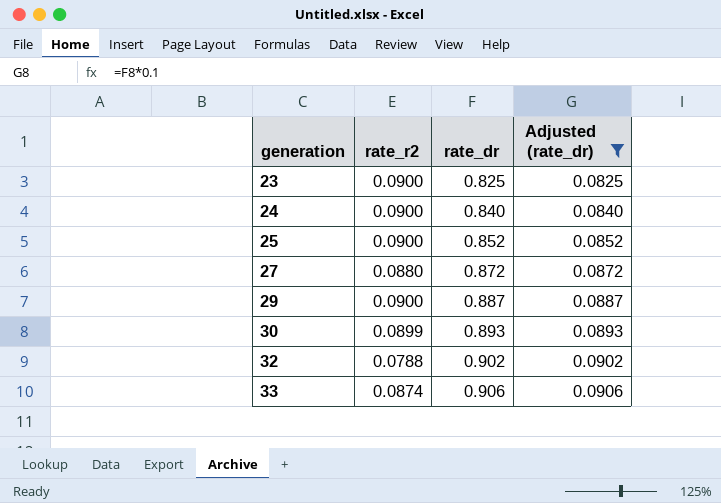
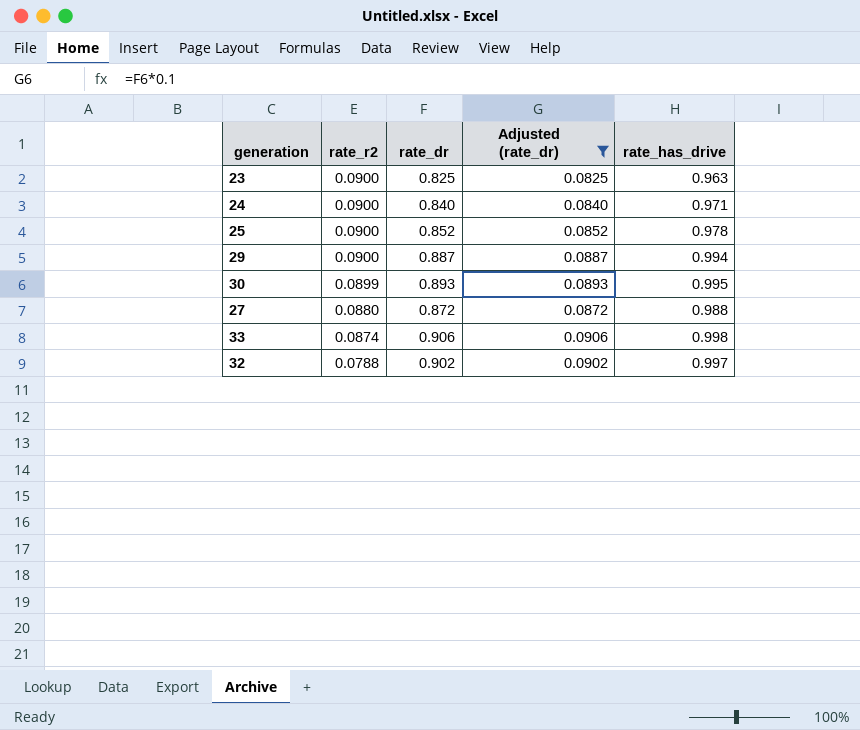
row order: generation ascending -> rate_r2 descending
column rate_has_drive | position: none -> 5

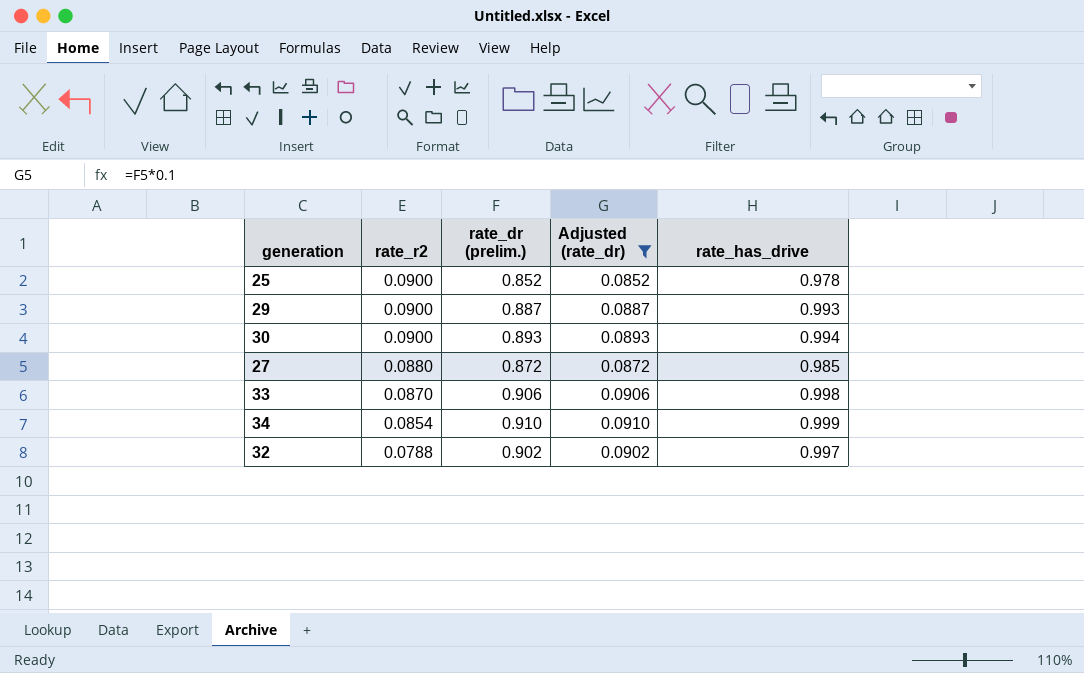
column name: rate_dr -> rate_dr (prelim.)
row 23: 0.0900 | 0.825 | 0.0825 | 0.963 -> none
row 24: 0.0900 | 0.840 | 0.0840 | 0.971 -> none
29 | rate_has_drive: 0.994 -> 0.993
30 | rate_r2: 0.0899 -> 0.0900
30 | rate_has_drive: 0.995 -> 0.994
27 | rate_has_drive: 0.988 -> 0.985
33 | rate_r2: 0.0874 -> 0.0870
row 34: none -> 0.0854 | 0.910 | 0.0910 | 0.999

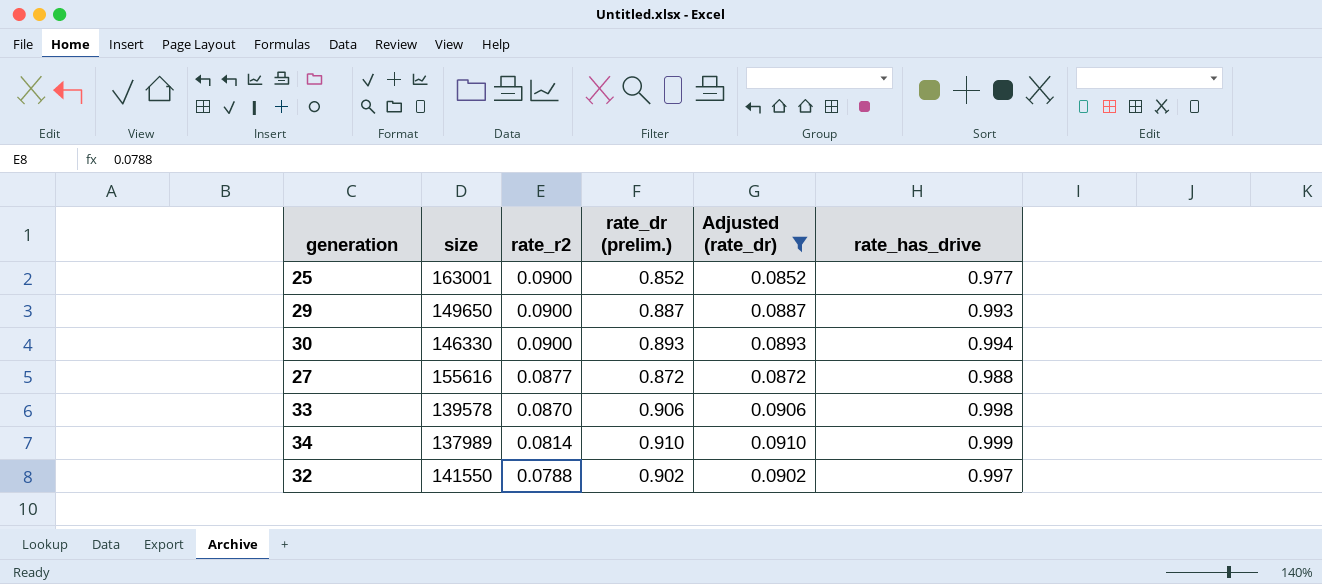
column size | position: none -> 2
25 | rate_has_drive: 0.978 -> 0.977
27 | rate_r2: 0.0880 -> 0.0877
27 | rate_has_drive: 0.985 -> 0.988
34 | rate_r2: 0.0854 -> 0.0814

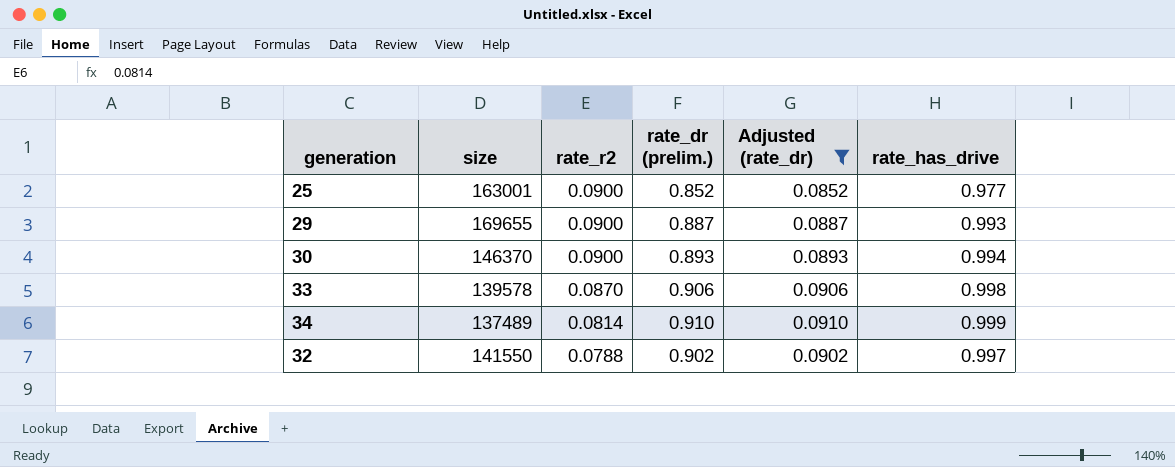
row 27: 155616 | 0.0877 | 0.872 | 0.0872 | 0.988 -> none
29 | size: 149650 -> 169655
30 | size: 146330 -> 146370
34 | size: 137989 -> 137489

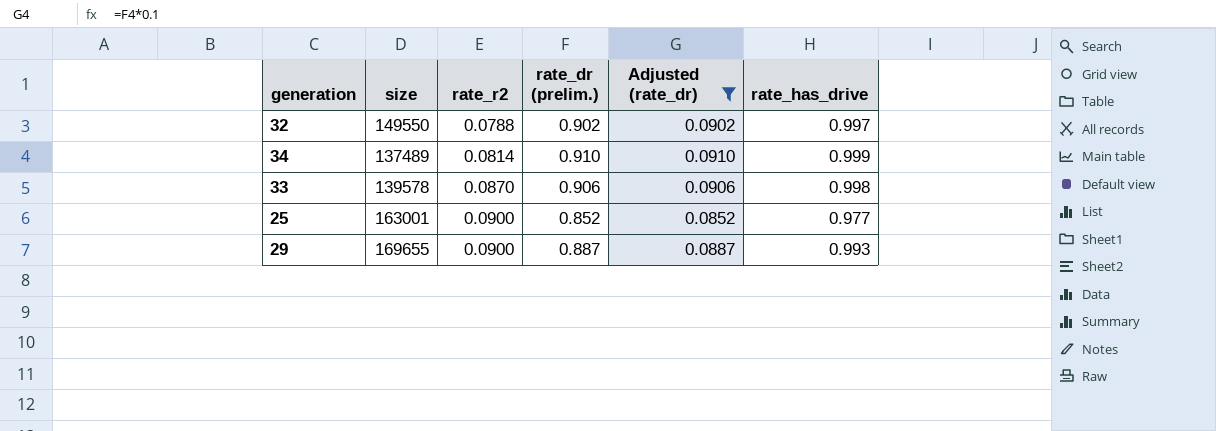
row order: rate_r2 descending -> rate_r2 ascending
row 30: 146370 | 0.0900 | 0.893 | 0.0893 | 0.994 -> none
32 | size: 141550 -> 149550

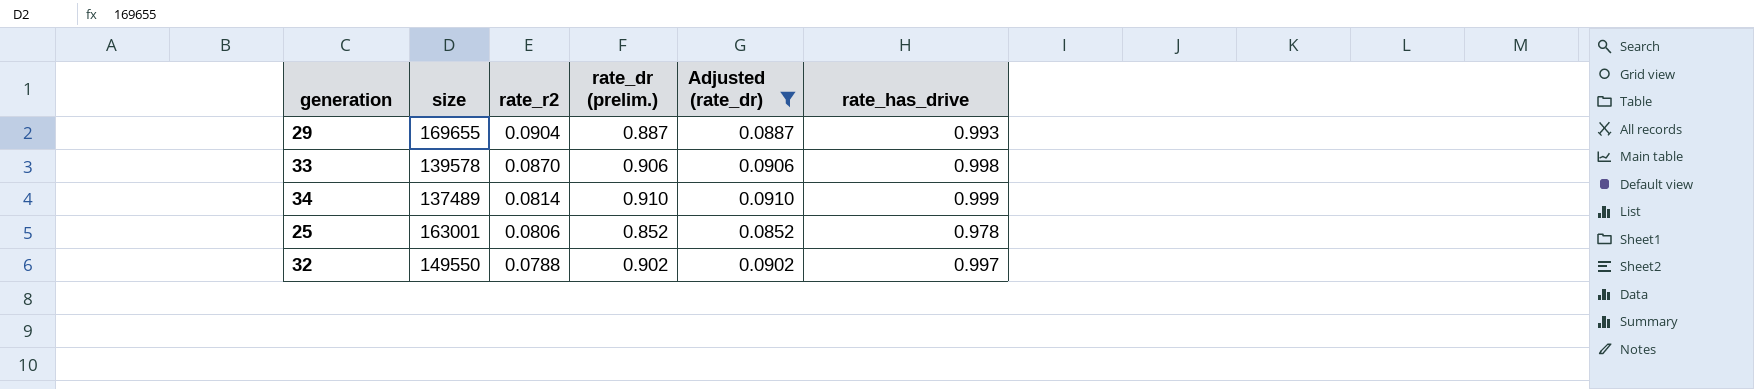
row order: rate_r2 ascending -> rate_r2 descending
29 | rate_r2: 0.0900 -> 0.0904
25 | rate_r2: 0.0900 -> 0.0806
25 | rate_has_drive: 0.977 -> 0.978

